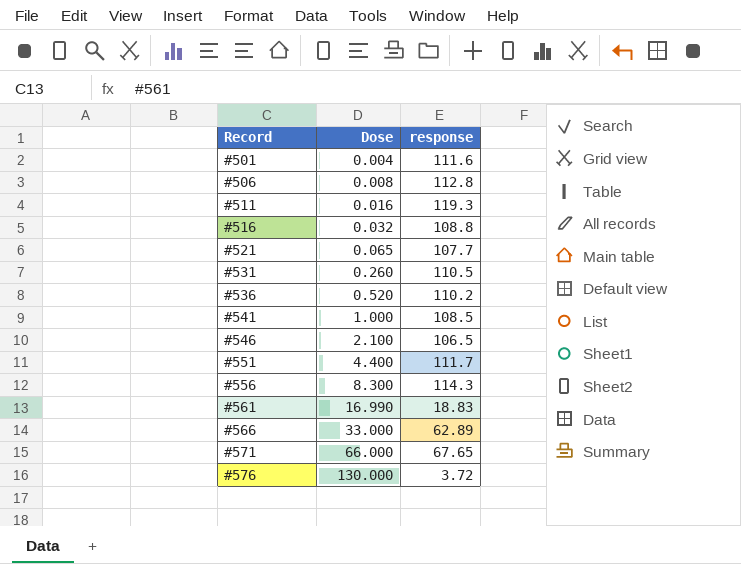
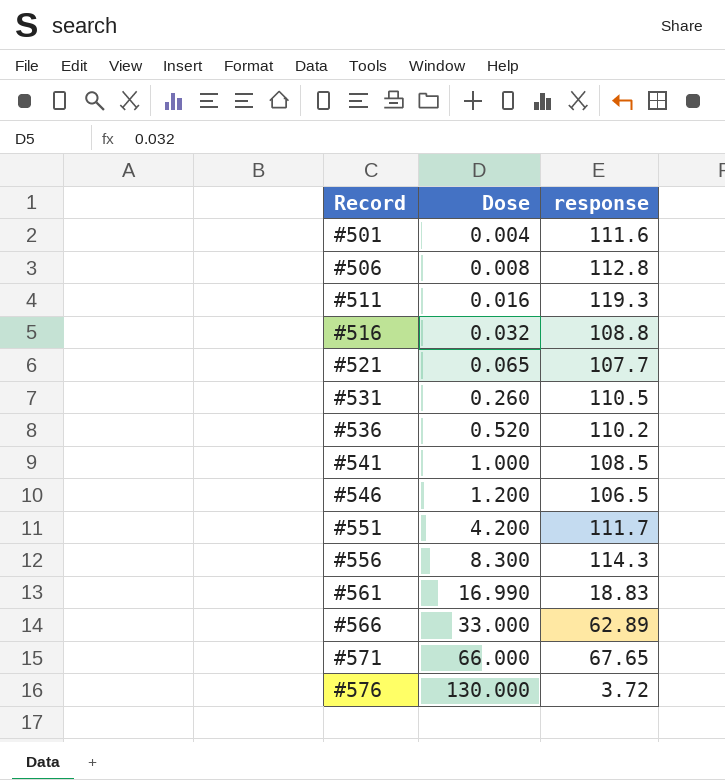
#546 | Dose: 2.100 -> 1.200
#551 | Dose: 4.400 -> 4.200

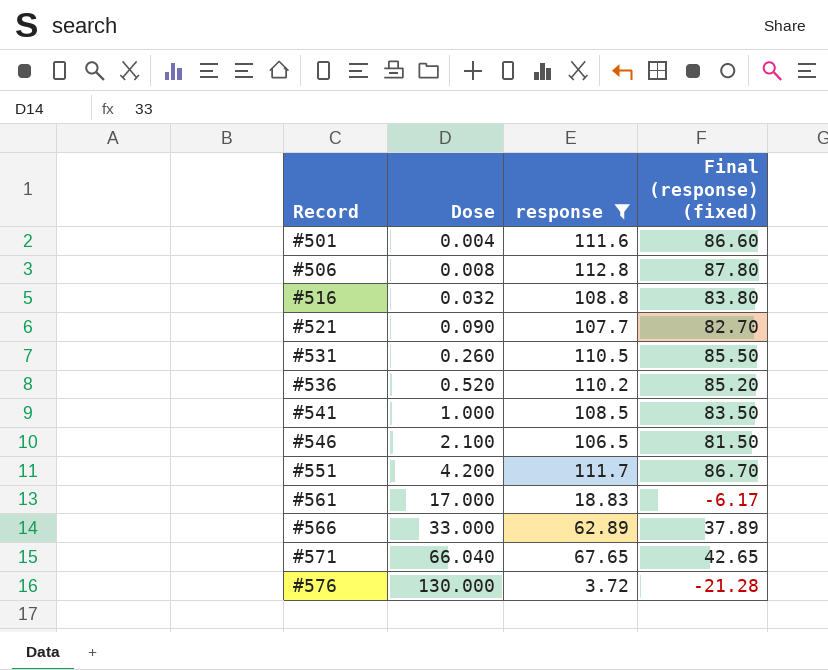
filter: none -> response <= 112.8
column Final (response) (fixed) | formula: none -> [response] - 25
#521 | Dose: 0.065 -> 0.090
#546 | Dose: 1.200 -> 2.100
#561 | Dose: 16.990 -> 17.000
#571 | Dose: 66.000 -> 66.040

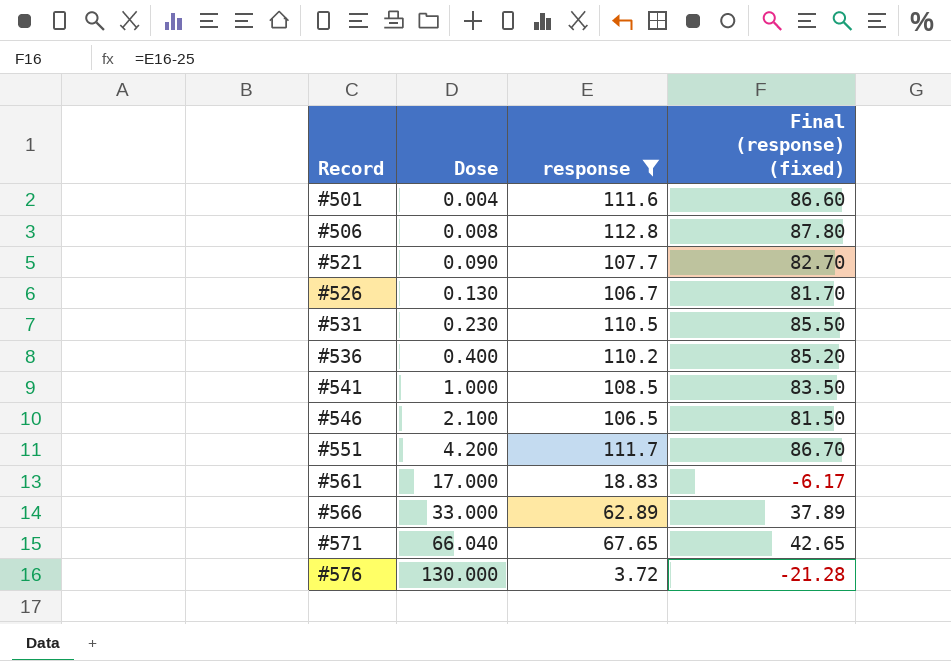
row #516: 0.032 | 108.8 | 83.80 -> none
row #526: none -> 0.130 | 106.7 | 81.70
#531 | Dose: 0.260 -> 0.230
#536 | Dose: 0.520 -> 0.400

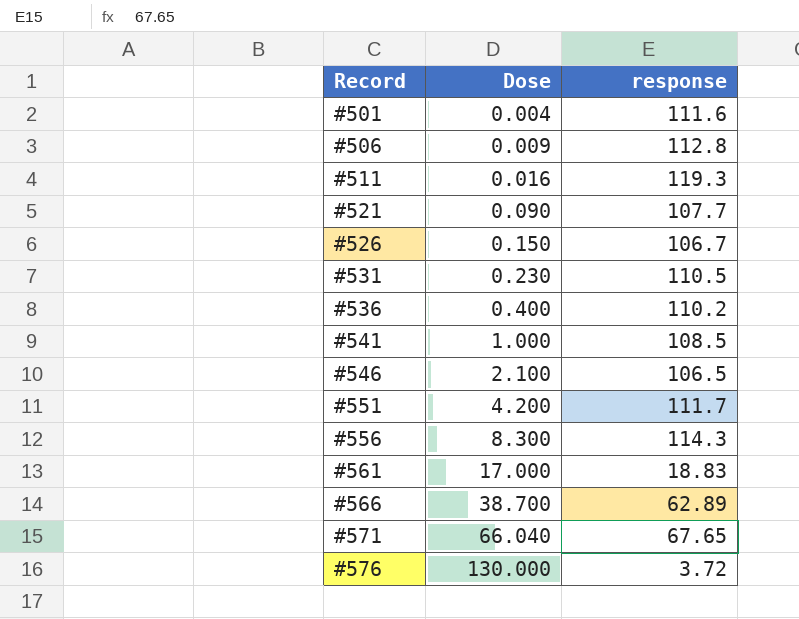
filter: response <= 112.8 -> none
column Final (response) (fixed) | formula: [response] - 25 -> none
#506 | Dose: 0.008 -> 0.009
#526 | Dose: 0.130 -> 0.150
#566 | Dose: 33.000 -> 38.700

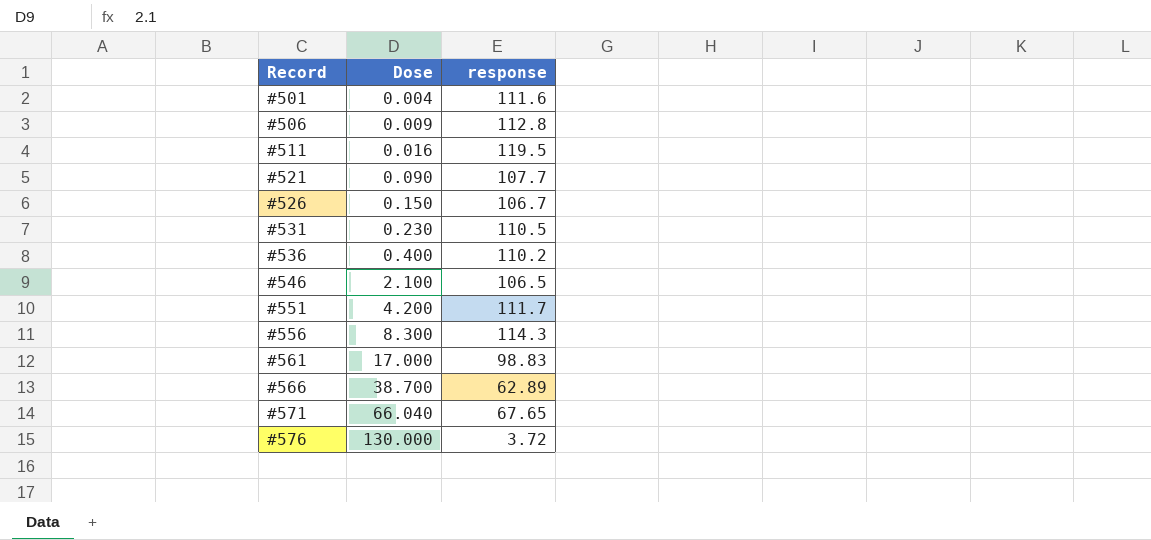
row #541: 1.000 | 108.5 -> none
#511 | response: 119.3 -> 119.5
#561 | response: 18.83 -> 98.83

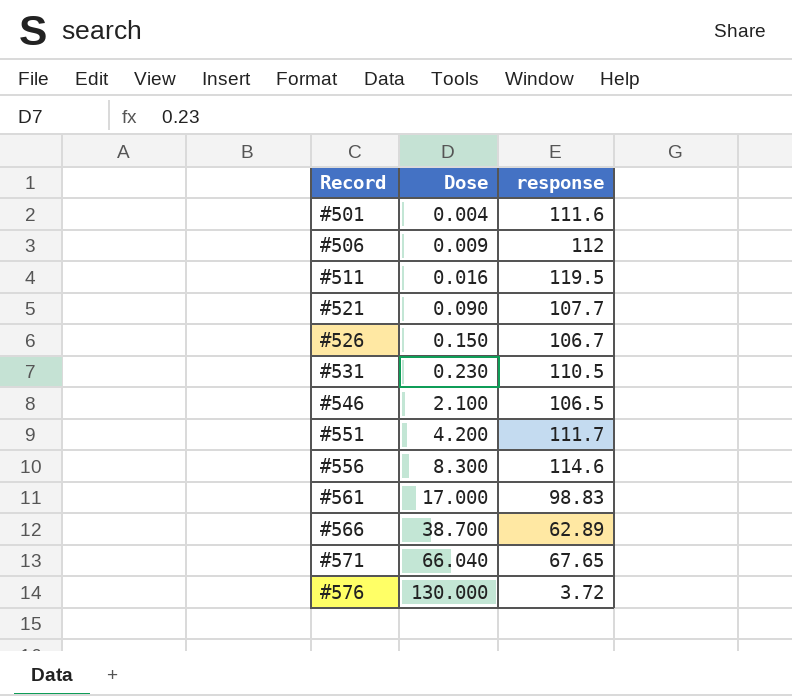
row #536: 0.400 | 110.2 -> none
#506 | response: 112.8 -> 112
#556 | response: 114.3 -> 114.6

